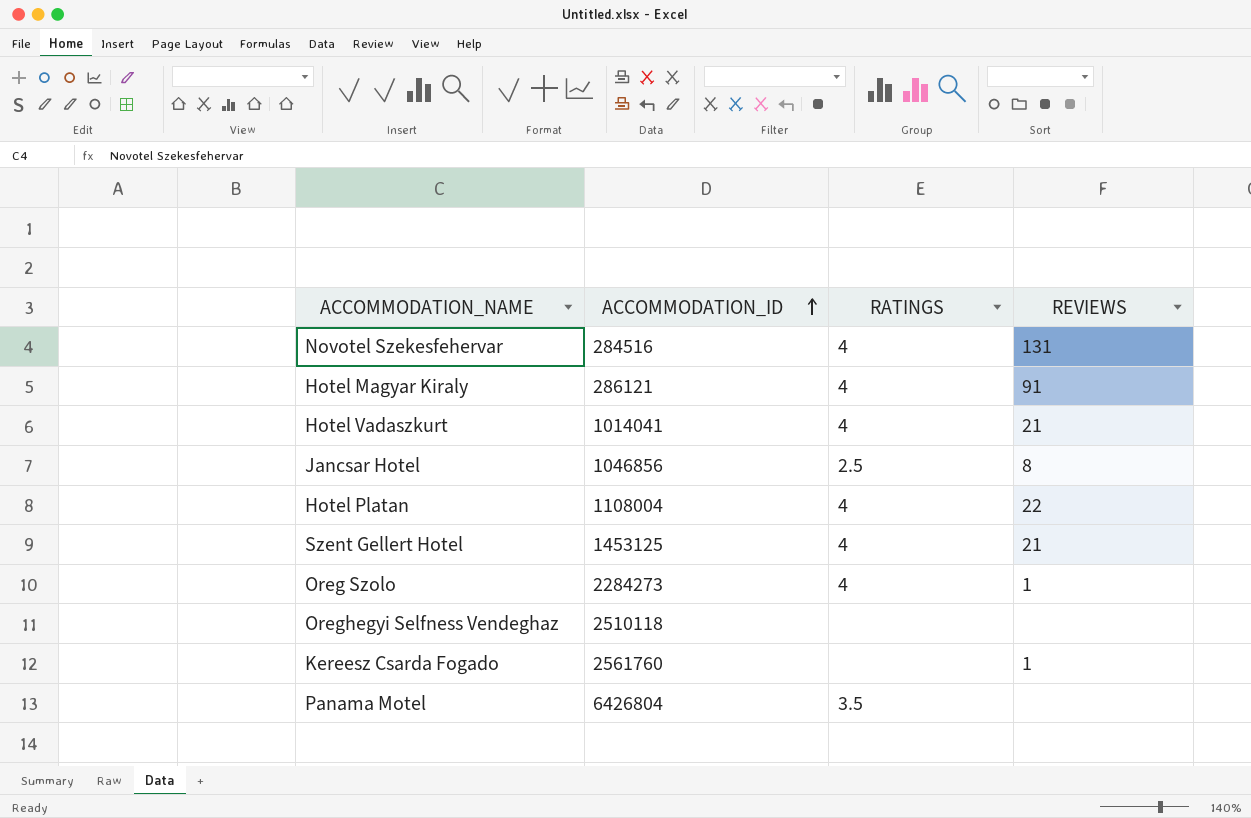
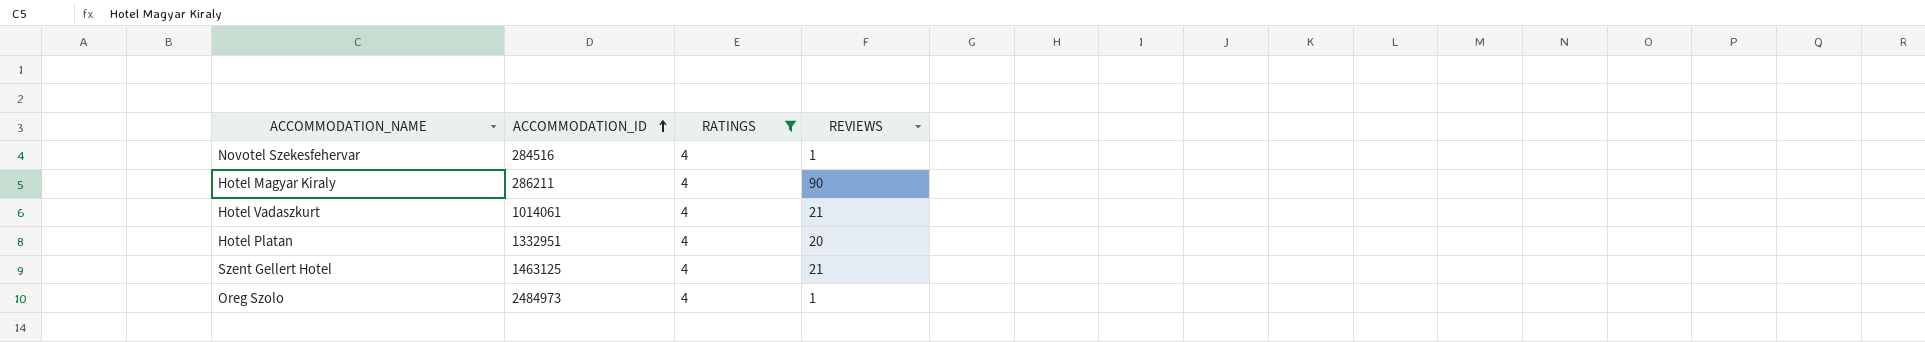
filter: none -> RATINGS = 4
Novotel Szekesfehervar | REVIEWS: 131 -> 1
Hotel Magyar Kiraly | ACCOMMODATION_ID: 286121 -> 286211
Hotel Magyar Kiraly | REVIEWS: 91 -> 90
Hotel Vadaszkurt | ACCOMMODATION_ID: 1014041 -> 1014061
Hotel Platan | ACCOMMODATION_ID: 1108004 -> 1332951
Hotel Platan | REVIEWS: 22 -> 20
Szent Gellert Hotel | ACCOMMODATION_ID: 1453125 -> 1463125
Oreg Szolo | ACCOMMODATION_ID: 2284273 -> 2484973

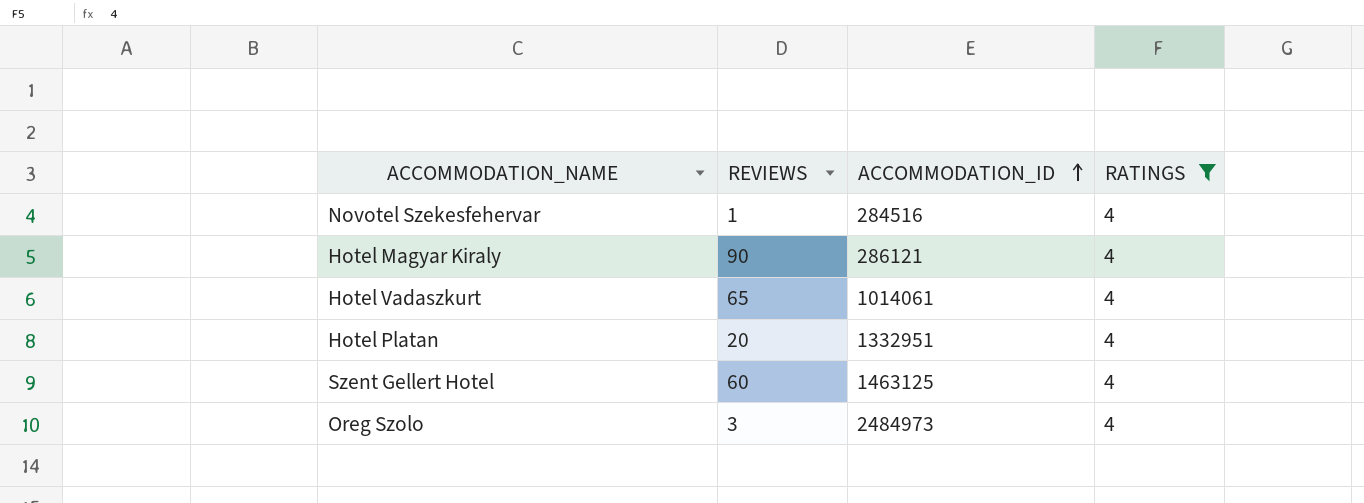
column REVIEWS | position: 4 -> 2
Hotel Magyar Kiraly | ACCOMMODATION_ID: 286211 -> 286121
Hotel Vadaszkurt | REVIEWS: 21 -> 65
Szent Gellert Hotel | REVIEWS: 21 -> 60
Oreg Szolo | REVIEWS: 1 -> 3

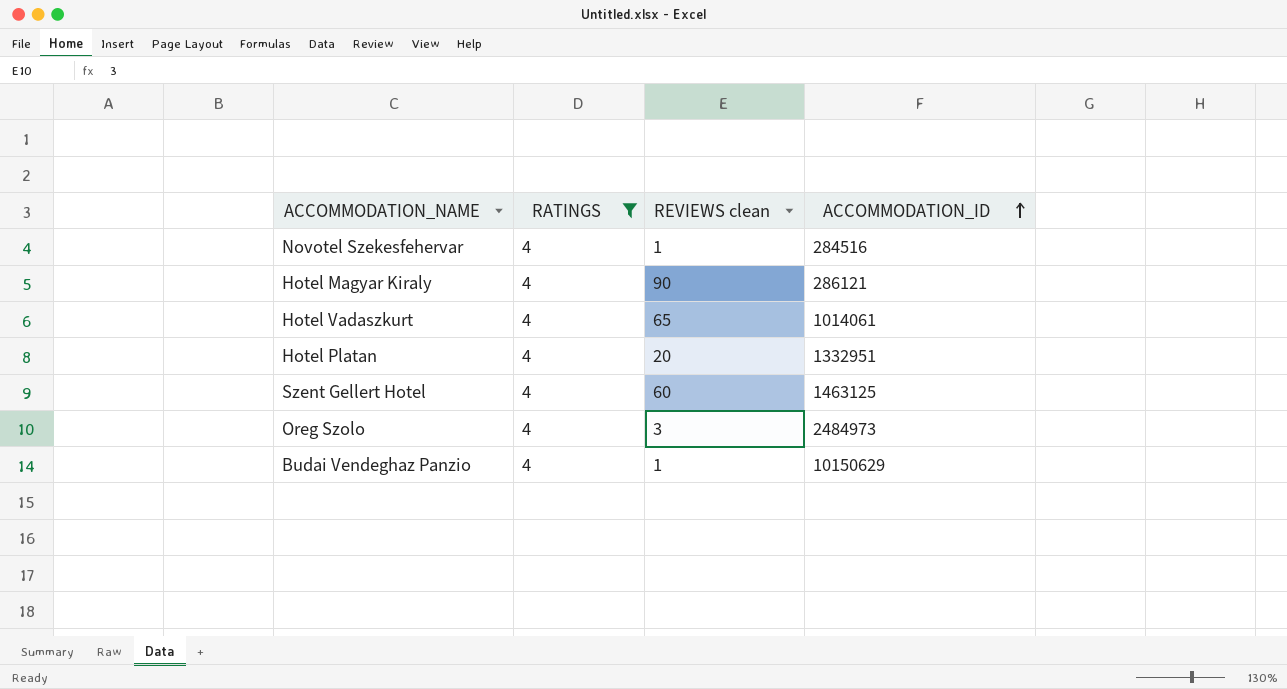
column RATINGS | position: 4 -> 2
column name: REVIEWS -> REVIEWS clean
row Budai Vendeghaz Panzio: none -> 4 | 1 | 10150629

